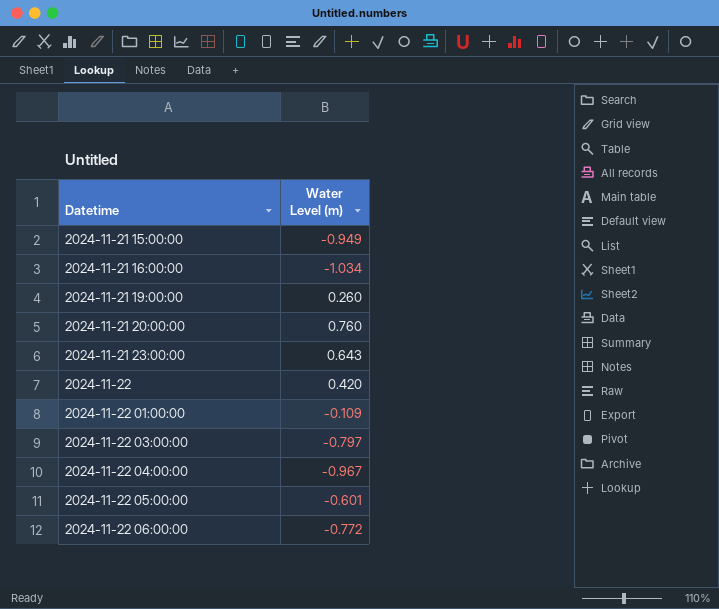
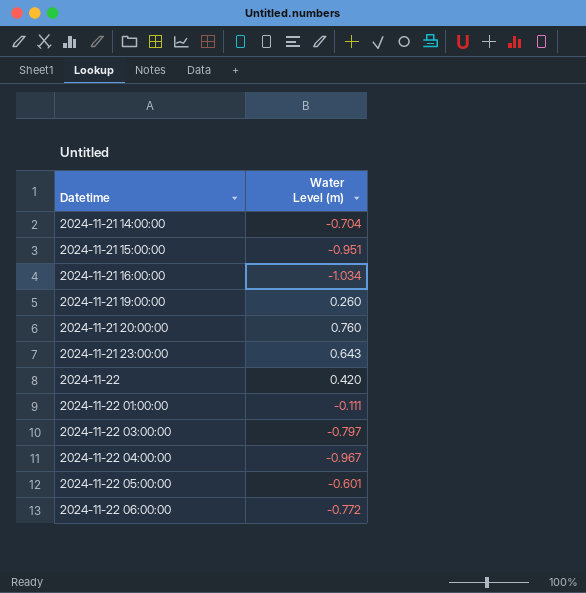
row 2024-11-21 14:00:00: none -> -0.704
2024-11-21 15:00:00 | Water Level (m): -0.949 -> -0.951
2024-11-22 01:00:00 | Water Level (m): -0.109 -> -0.111

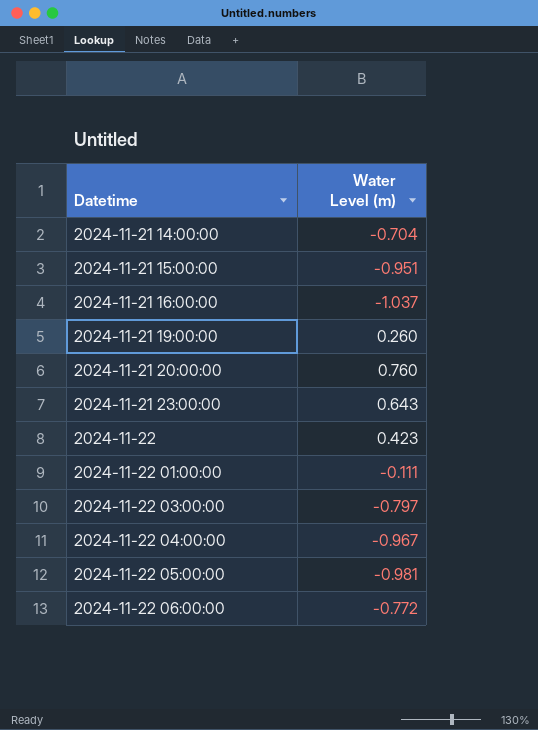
2024-11-21 16:00:00 | Water Level (m): -1.034 -> -1.037
2024-11-22 | Water Level (m): 0.420 -> 0.423
2024-11-22 05:00:00 | Water Level (m): -0.601 -> -0.981

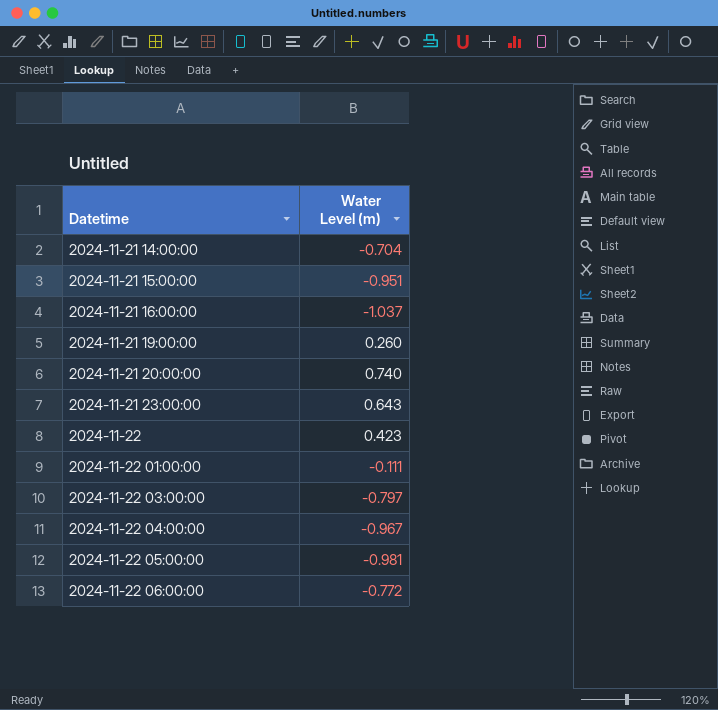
2024-11-21 20:00:00 | Water Level (m): 0.760 -> 0.740

